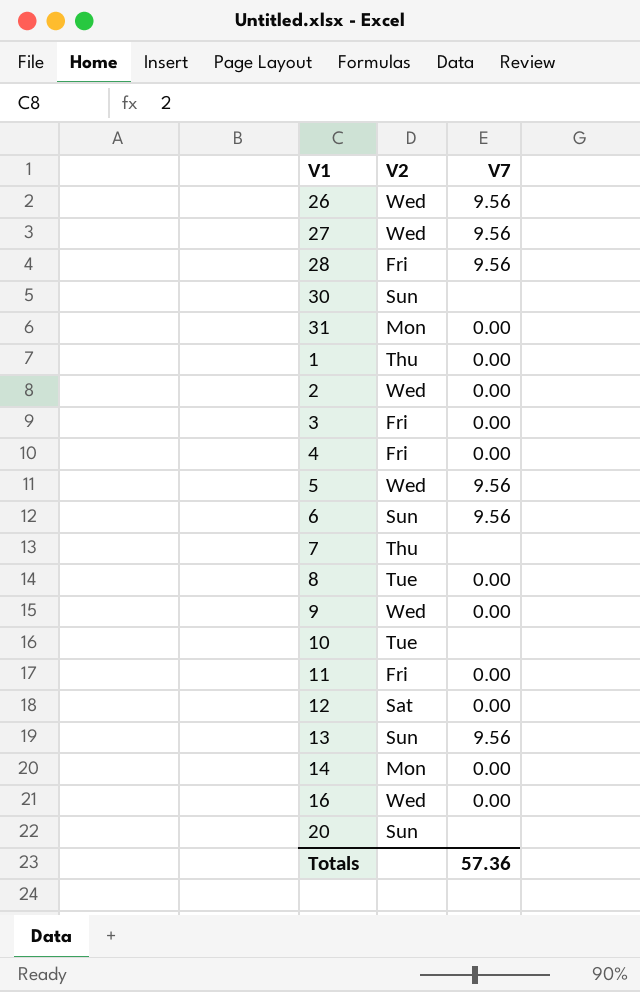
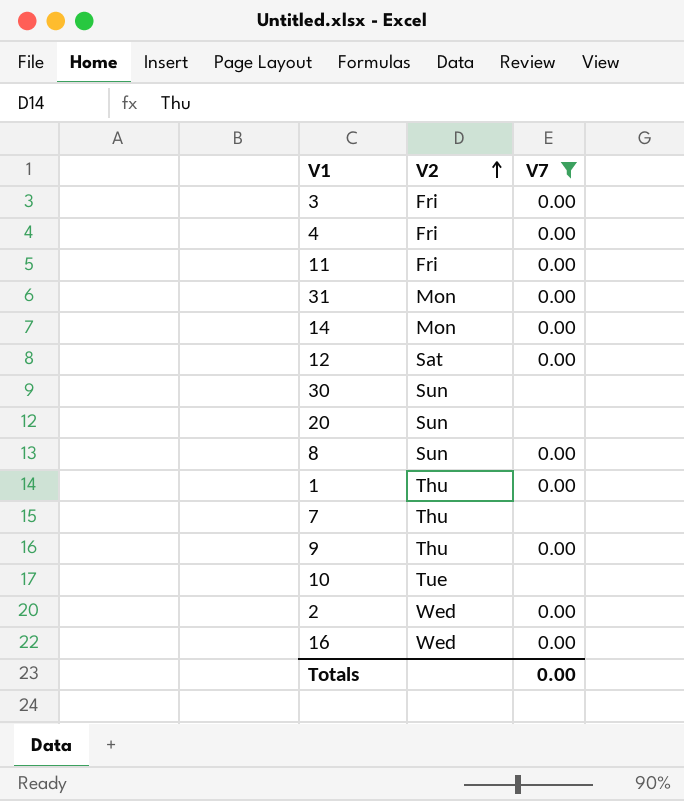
filter: none -> V7 != 9.56
row order: none -> V2 ascending
8 | V2: Tue -> Sun
9 | V2: Wed -> Thu
Totals | V7: 57.36 -> 0.00

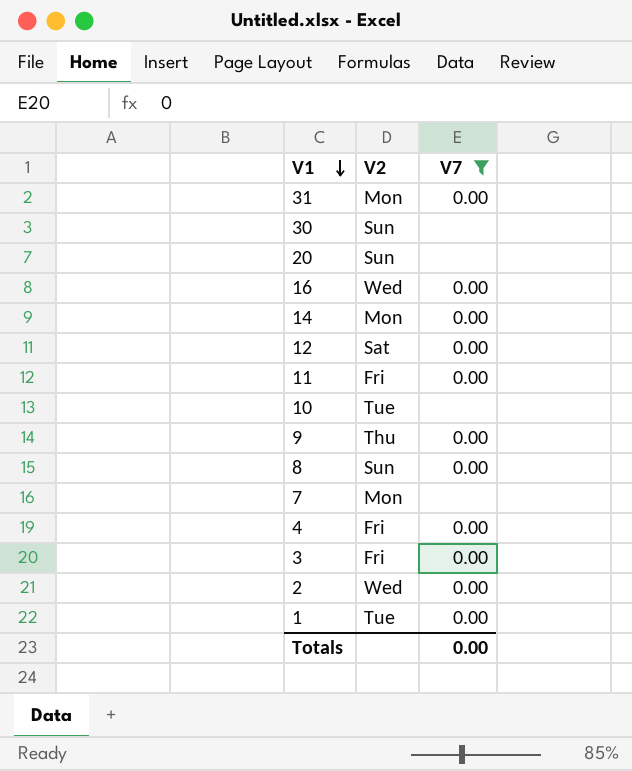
row order: V2 ascending -> V1 descending
7 | V2: Thu -> Mon
1 | V2: Thu -> Tue

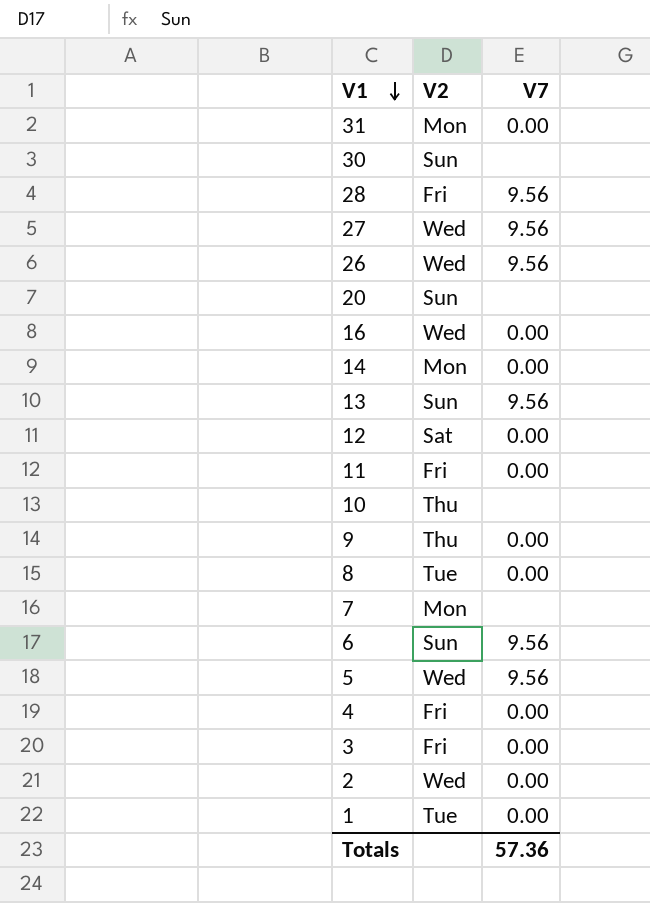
filter: V7 != 9.56 -> none
10 | V2: Tue -> Thu
8 | V2: Sun -> Tue
Totals | V7: 0.00 -> 57.36

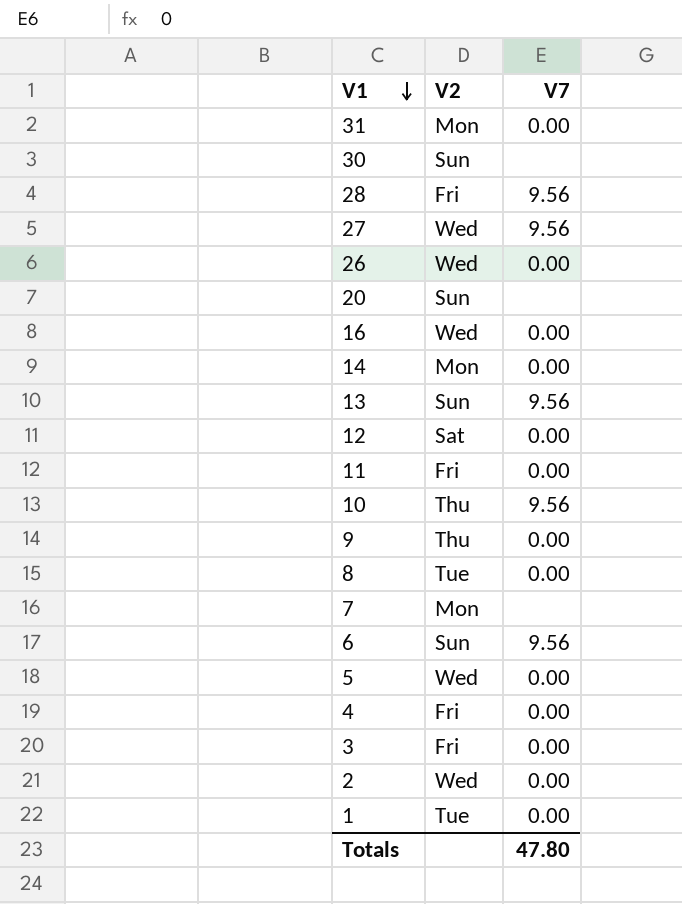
26 | V7: 9.56 -> 0.00
10 | V7: none -> 9.56
5 | V7: 9.56 -> 0.00
Totals | V7: 57.36 -> 47.80

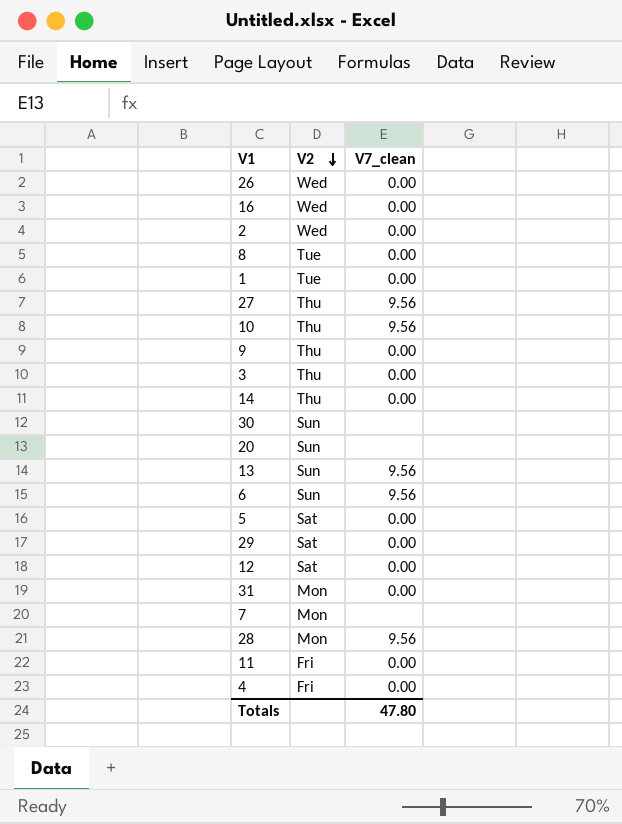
row order: V1 descending -> V2 descending
column name: V7 -> V7_clean
27 | V2: Wed -> Thu
3 | V2: Fri -> Thu
14 | V2: Mon -> Thu
5 | V2: Wed -> Sat
row 29: none -> Sat | 0.00
28 | V2: Fri -> Mon

